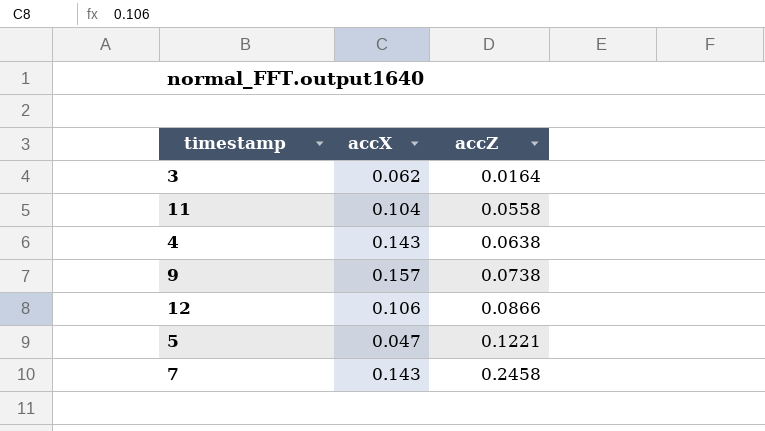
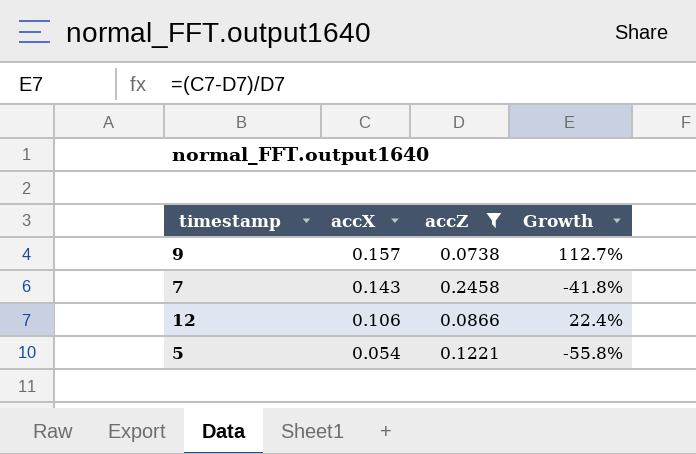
filter: none -> accZ >= 0.0738
row order: accZ ascending -> accX descending
column Growth | formula: none -> ([accX] - [accZ]) / [accZ]
5 | accX: 0.047 -> 0.054

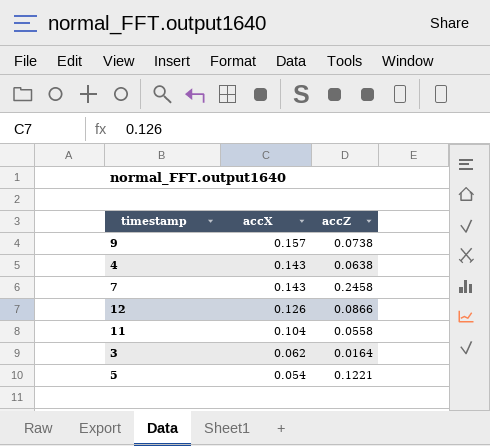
filter: accZ >= 0.0738 -> none
column Growth | formula: ([accX] - [accZ]) / [accZ] -> none
12 | accX: 0.106 -> 0.126

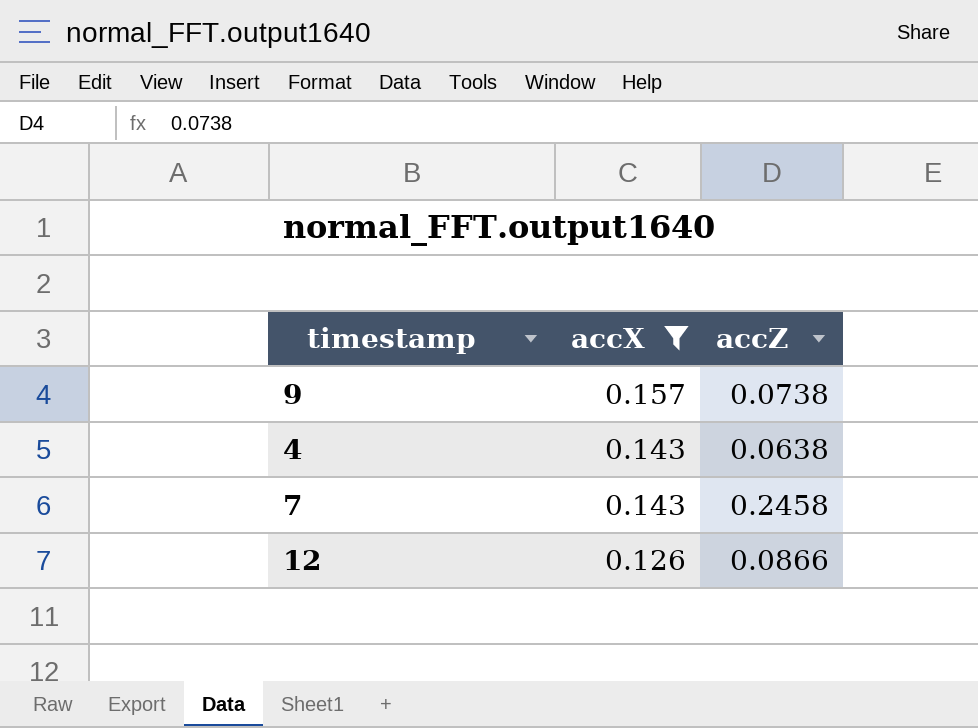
filter: none -> accX >= 0.126

